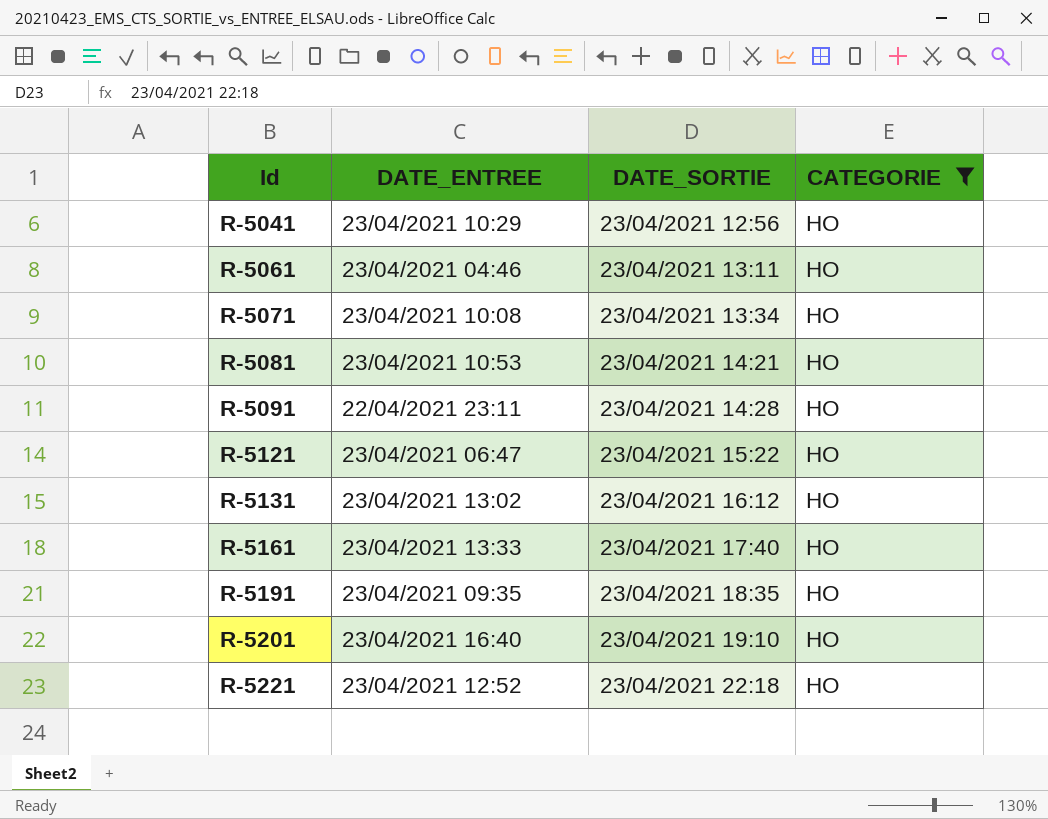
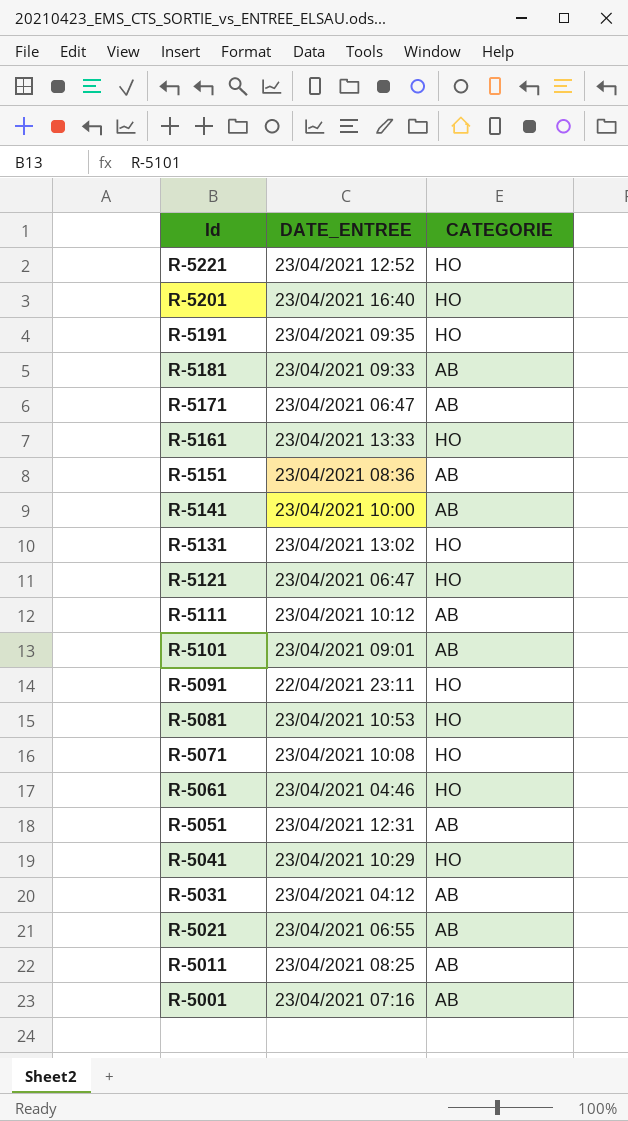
filter: CATEGORIE = HO -> none
row order: Id ascending -> Id descending
column DATE_SORTIE | position: 3 -> none

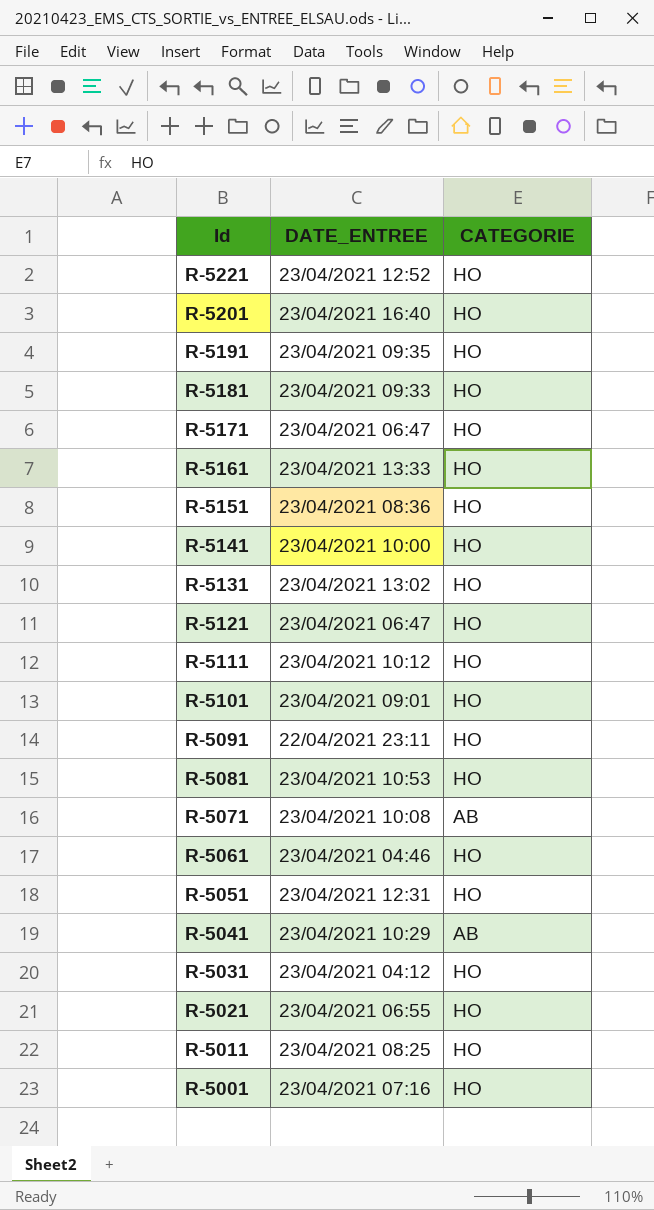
R-5181 | CATEGORIE: AB -> HO
R-5171 | CATEGORIE: AB -> HO
R-5151 | CATEGORIE: AB -> HO
R-5141 | CATEGORIE: AB -> HO
R-5111 | CATEGORIE: AB -> HO
R-5101 | CATEGORIE: AB -> HO
R-5071 | CATEGORIE: HO -> AB
R-5051 | CATEGORIE: AB -> HO
R-5041 | CATEGORIE: HO -> AB
R-5031 | CATEGORIE: AB -> HO
R-5021 | CATEGORIE: AB -> HO
R-5011 | CATEGORIE: AB -> HO
R-5001 | CATEGORIE: AB -> HO

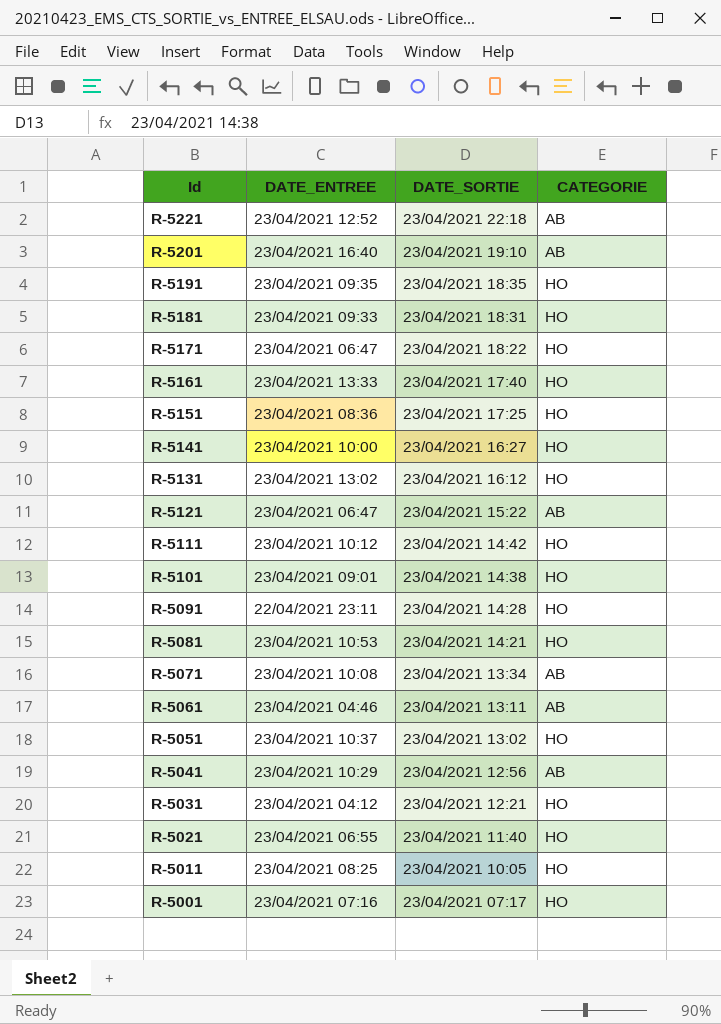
column DATE_SORTIE | position: none -> 3
R-5221 | CATEGORIE: HO -> AB
R-5201 | CATEGORIE: HO -> AB
R-5121 | CATEGORIE: HO -> AB
R-5061 | CATEGORIE: HO -> AB
R-5051 | DATE_ENTREE: 23/04/2021 12:31 -> 23/04/2021 10:37

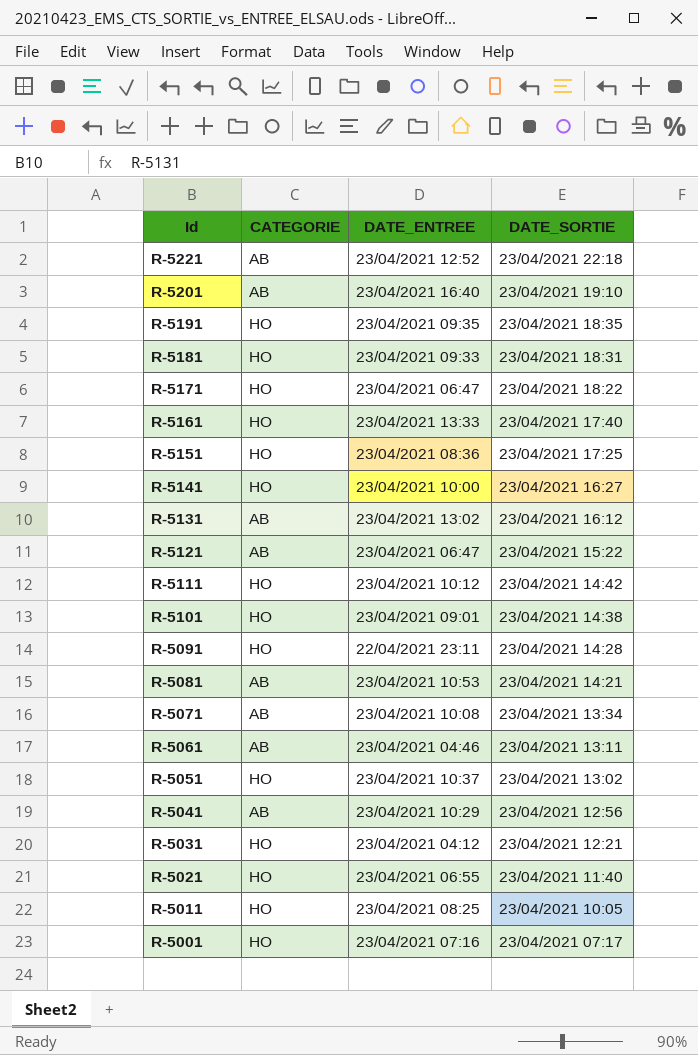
column CATEGORIE | position: 4 -> 2
R-5131 | CATEGORIE: HO -> AB
R-5081 | CATEGORIE: HO -> AB

